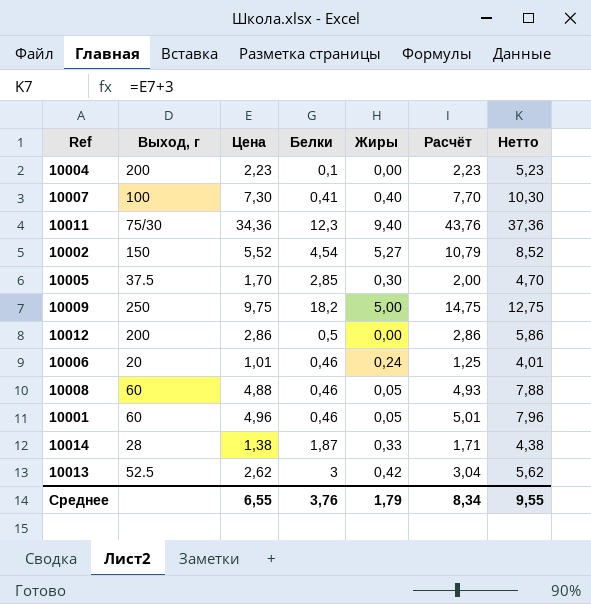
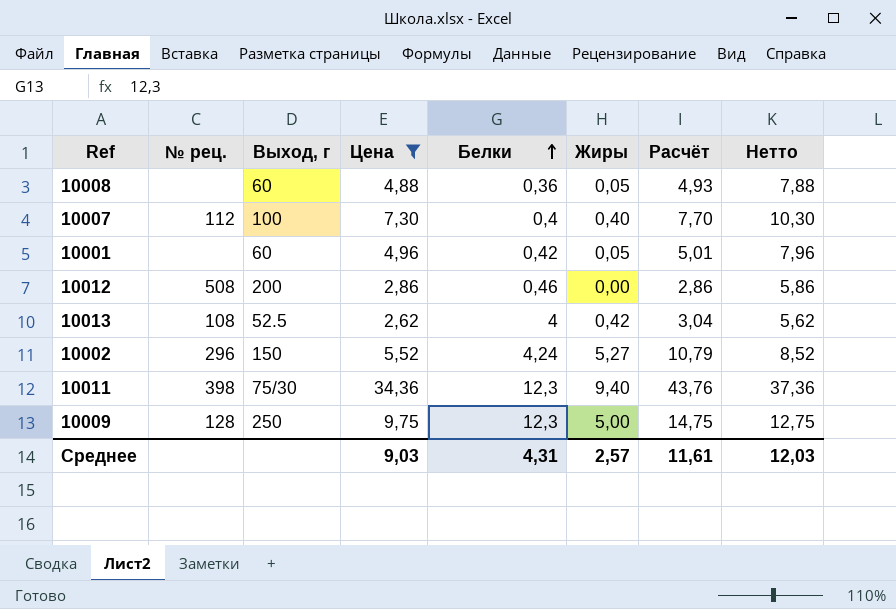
filter: none -> Цена >= 2,62
row order: none -> Белки ascending
column № рец. | position: none -> 2
10008 | Белки: 0,46 -> 0,36
10007 | Белки: 0,41 -> 0,4
10001 | Белки: 0,46 -> 0,42
10012 | Белки: 0,5 -> 0,46
10013 | Белки: 3 -> 4
10002 | Белки: 4,54 -> 4,24
10009 | Белки: 18,2 -> 12,3
Среднее | Цена: 6,55 -> 9,03
Среднее | Белки: 3,76 -> 4,31
Среднее | Жиры: 1,79 -> 2,57
Среднее | Расчёт: 8,34 -> 11,61
Среднее | Нетто: 9,55 -> 12,03

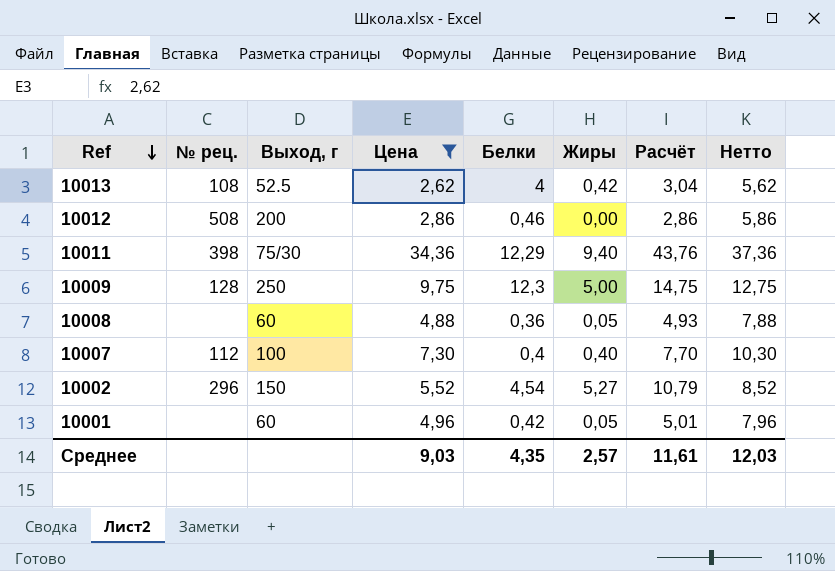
row order: Белки ascending -> Ref descending
10011 | Белки: 12,3 -> 12,29
10002 | Белки: 4,24 -> 4,54
Среднее | Белки: 4,31 -> 4,35

